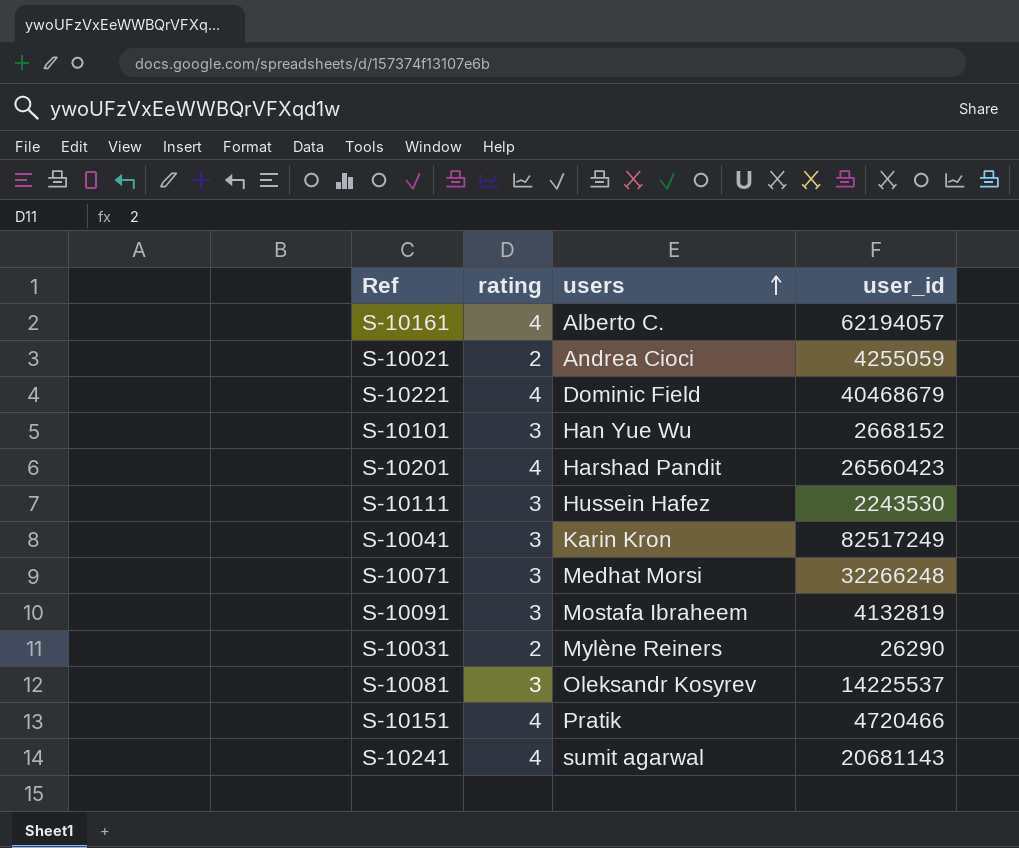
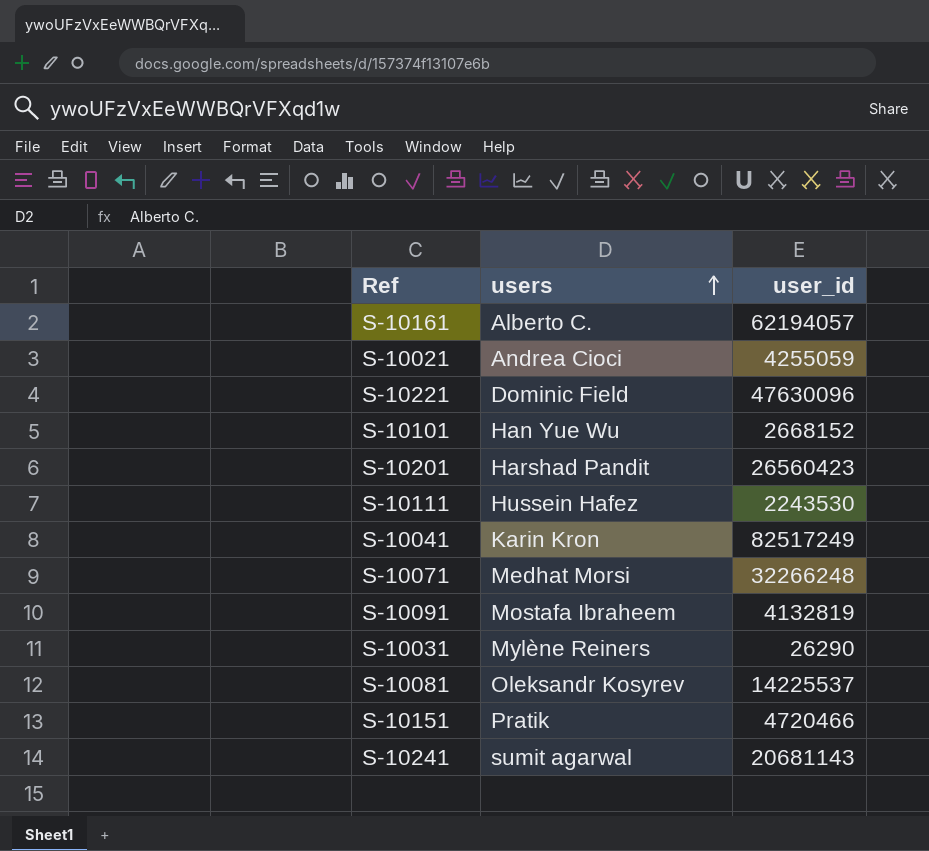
column rating | position: 2 -> none
S-10221 | user_id: 40468679 -> 47630096

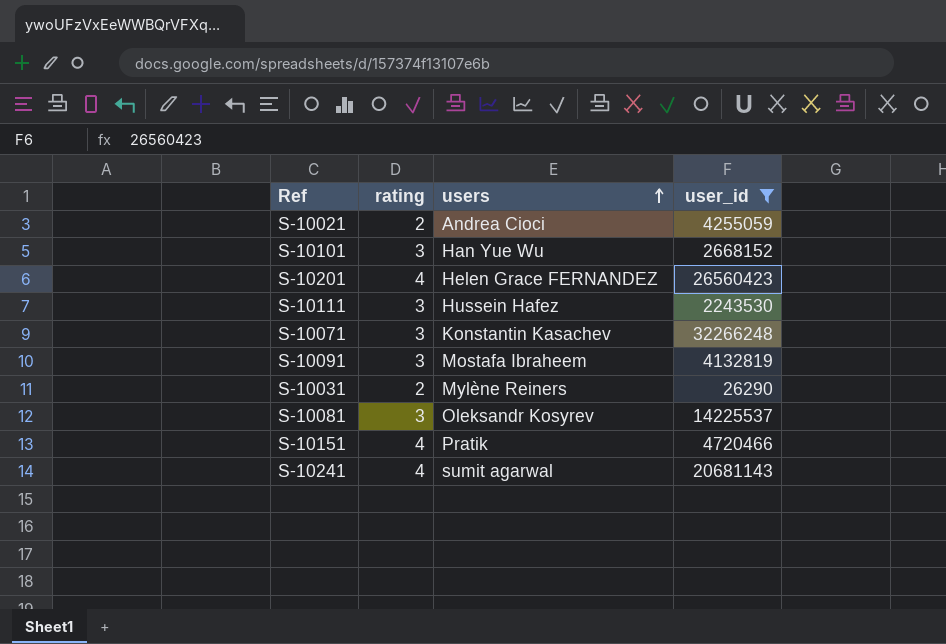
filter: none -> user_id <= 32266248
column rating | position: none -> 2
S-10201 | users: Harshad Pandit -> Helen Grace FERNANDEZ
S-10071 | users: Medhat Morsi -> Konstantin Kasachev

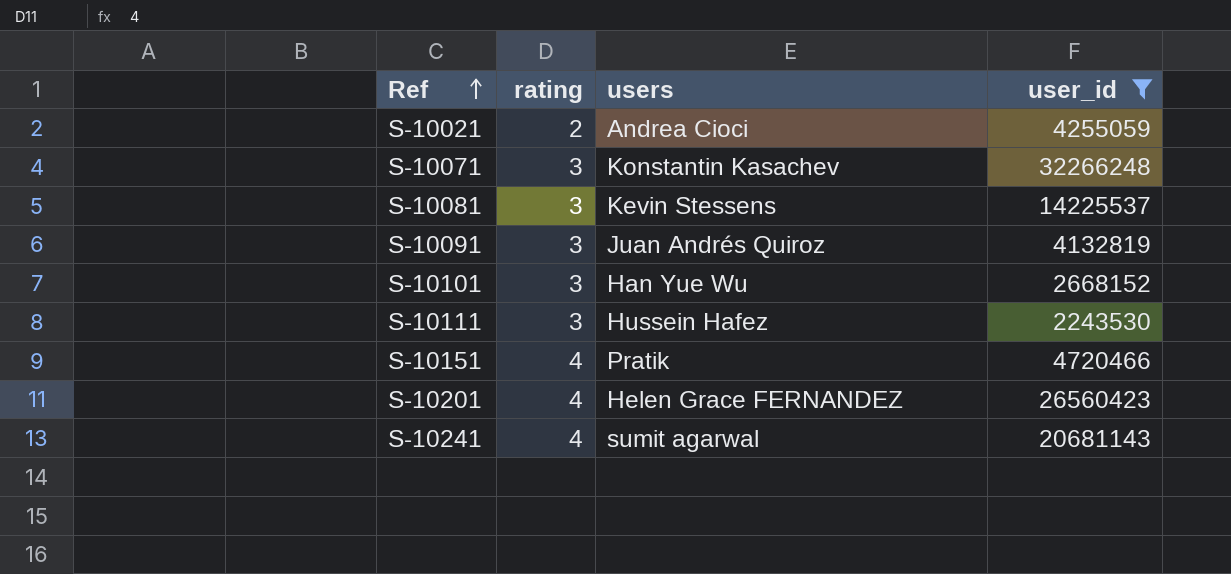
row order: users ascending -> Ref ascending
row S-10031: 2 | Mylène Reiners | 26290 -> none
S-10081 | users: Oleksandr Kosyrev -> Kevin Stessens
S-10091 | users: Mostafa Ibraheem -> Juan Andrés Quiroz

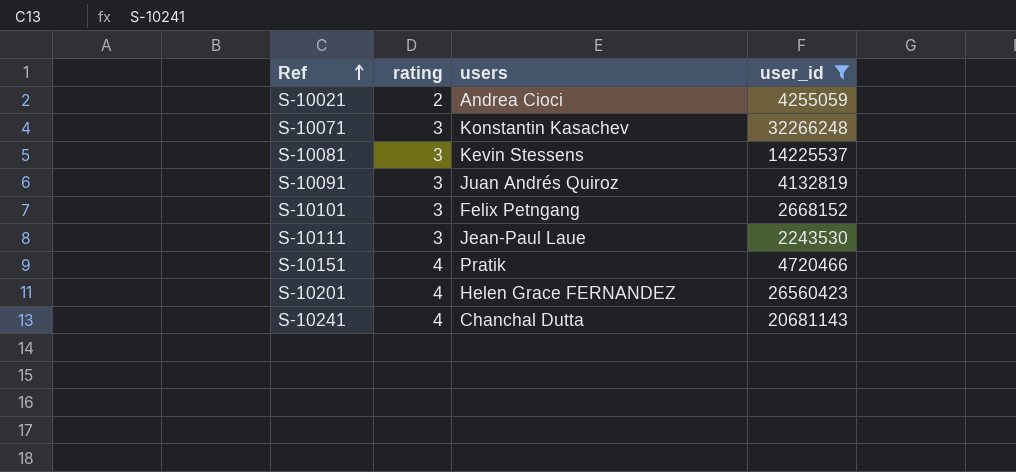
S-10101 | users: Han Yue Wu -> Felix Petngang
S-10111 | users: Hussein Hafez -> Jean-Paul Laue
S-10241 | users: sumit agarwal -> Chanchal Dutta

